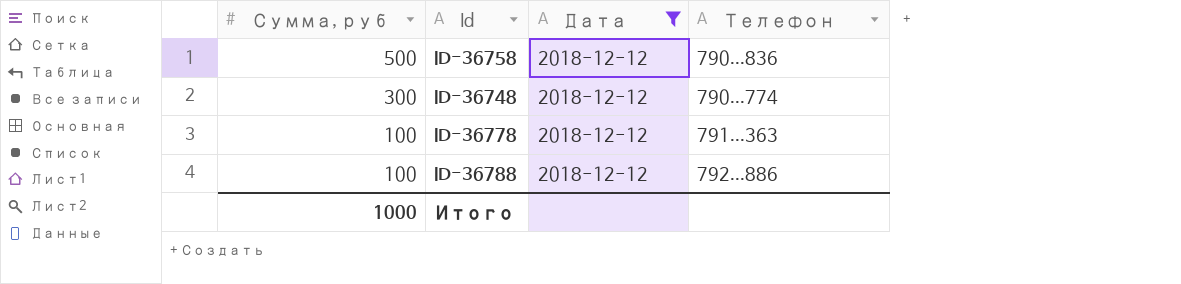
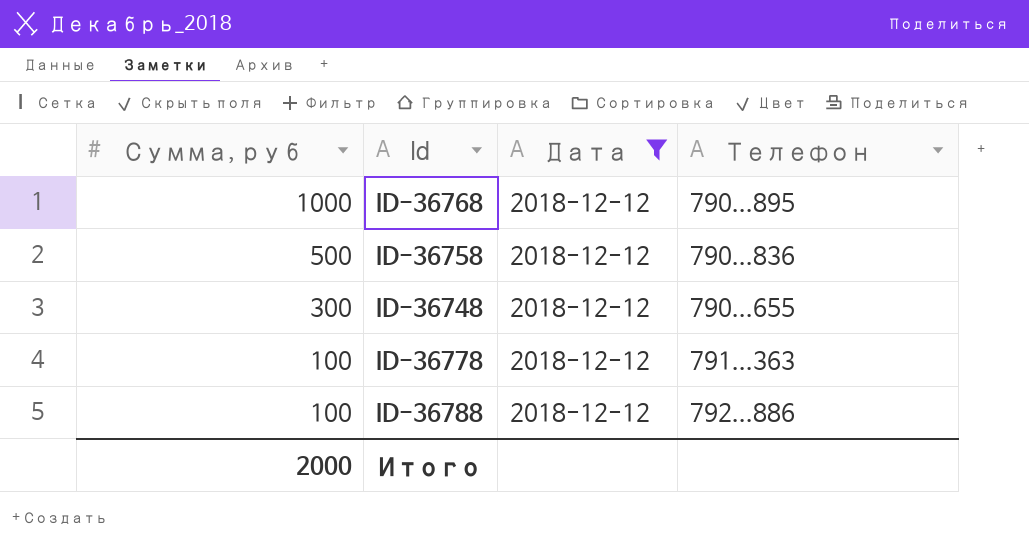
row ID-36768: none -> 1000 | 2018-12-12 | 790...895
ID-36748 | Телефон: 790...774 -> 790...655
Итого | Сумма, руб: 1000 -> 2000

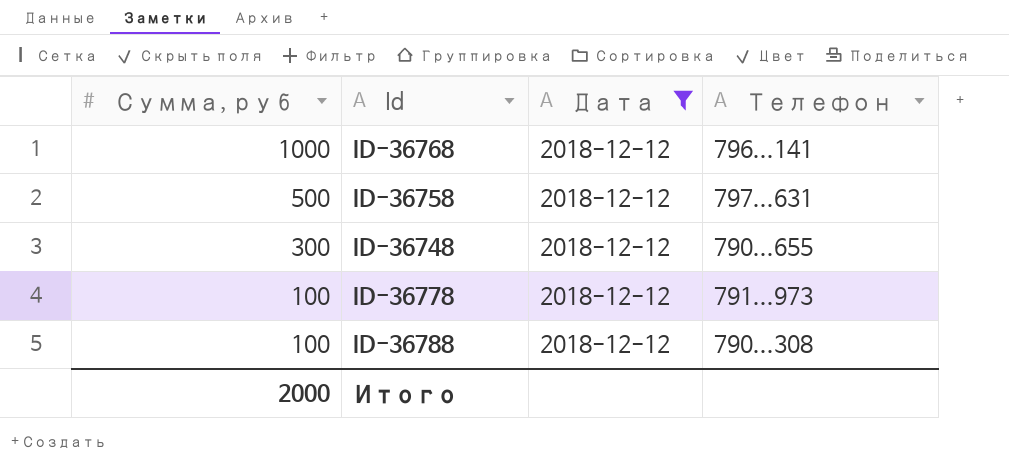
ID-36768 | Телефон: 790...895 -> 796...141
ID-36758 | Телефон: 790...836 -> 797...631
ID-36778 | Телефон: 791...363 -> 791...973
ID-36788 | Телефон: 792...886 -> 790...308

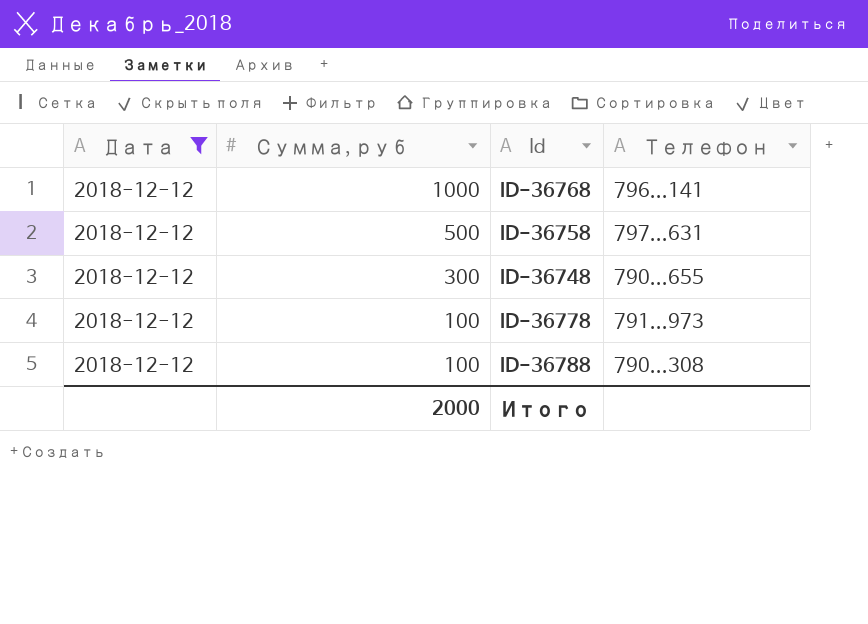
column Дата | position: 3 -> 1

